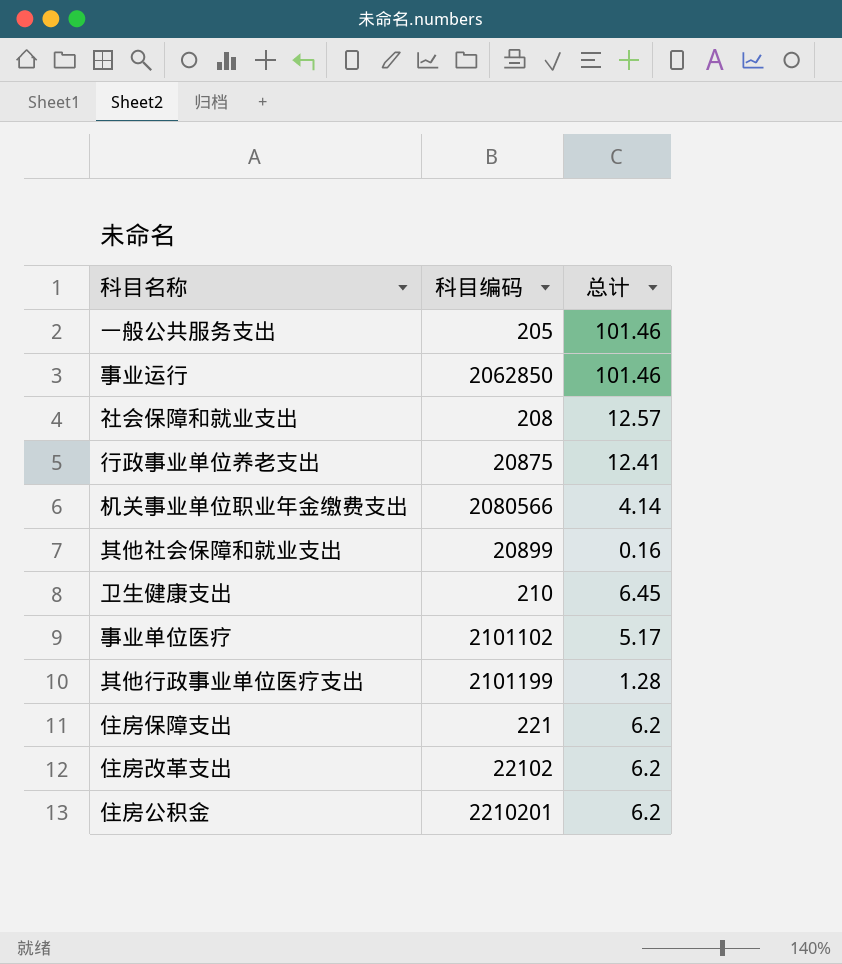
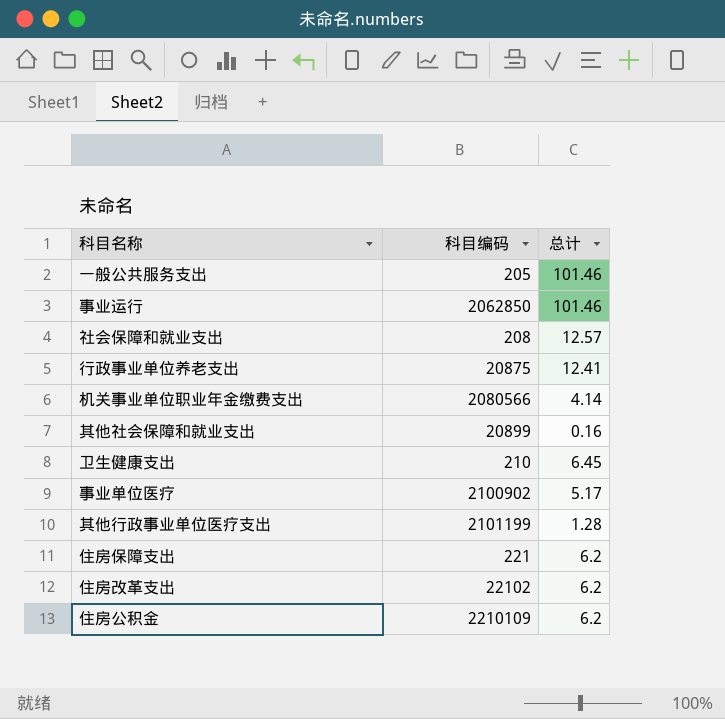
事业单位医疗 | 科目编码: 2101102 -> 2100902
住房公积金 | 科目编码: 2210201 -> 2210109

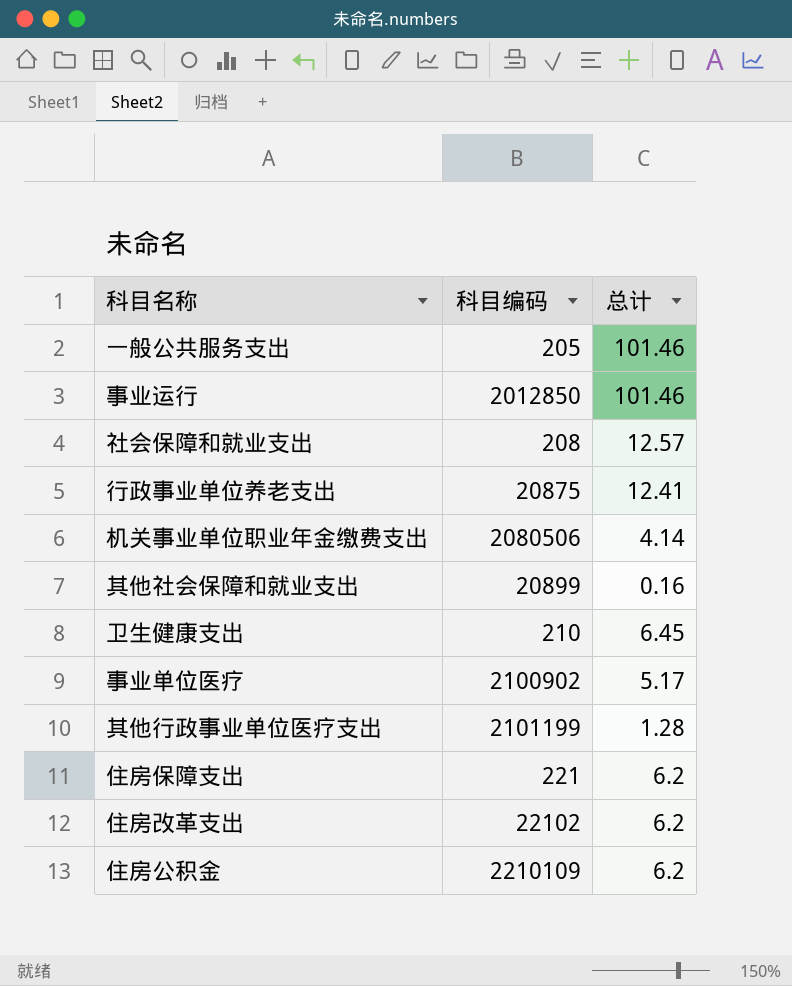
事业运行 | 科目编码: 2062850 -> 2012850
机关事业单位职业年金缴费支出 | 科目编码: 2080566 -> 2080506

